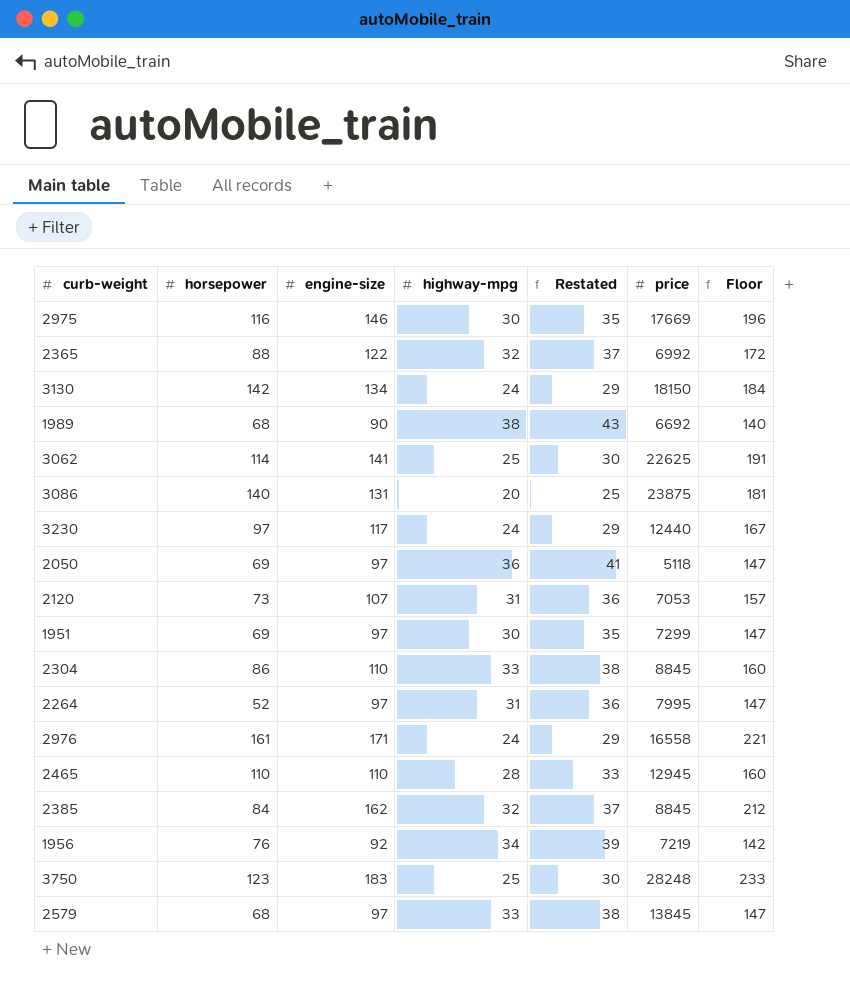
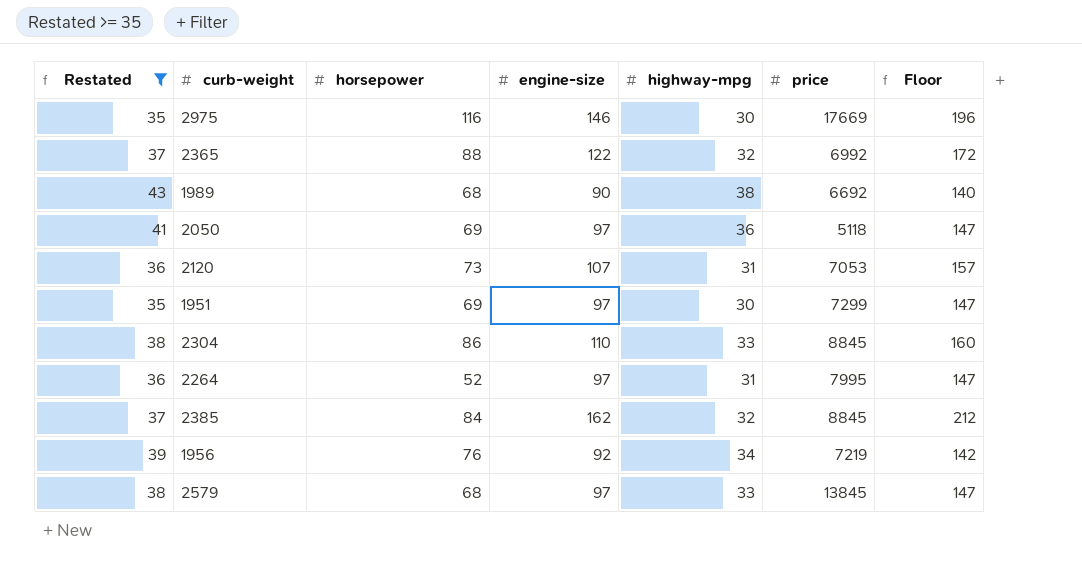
filter: none -> Restated >= 35
column Restated | position: 5 -> 1

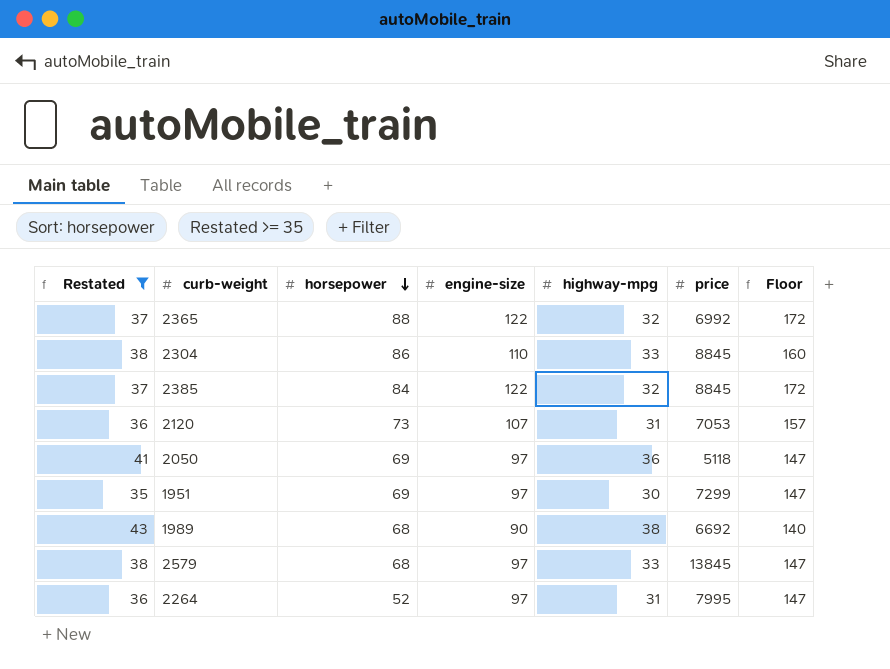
row order: none -> horsepower descending
row 2975: 35 | 116 | 146 | 30 | 17669 | 196 -> none
row 1956: 39 | 76 | 92 | 34 | 7219 | 142 -> none
2385 | engine-size: 162 -> 122
2385 | Floor: 212 -> 172

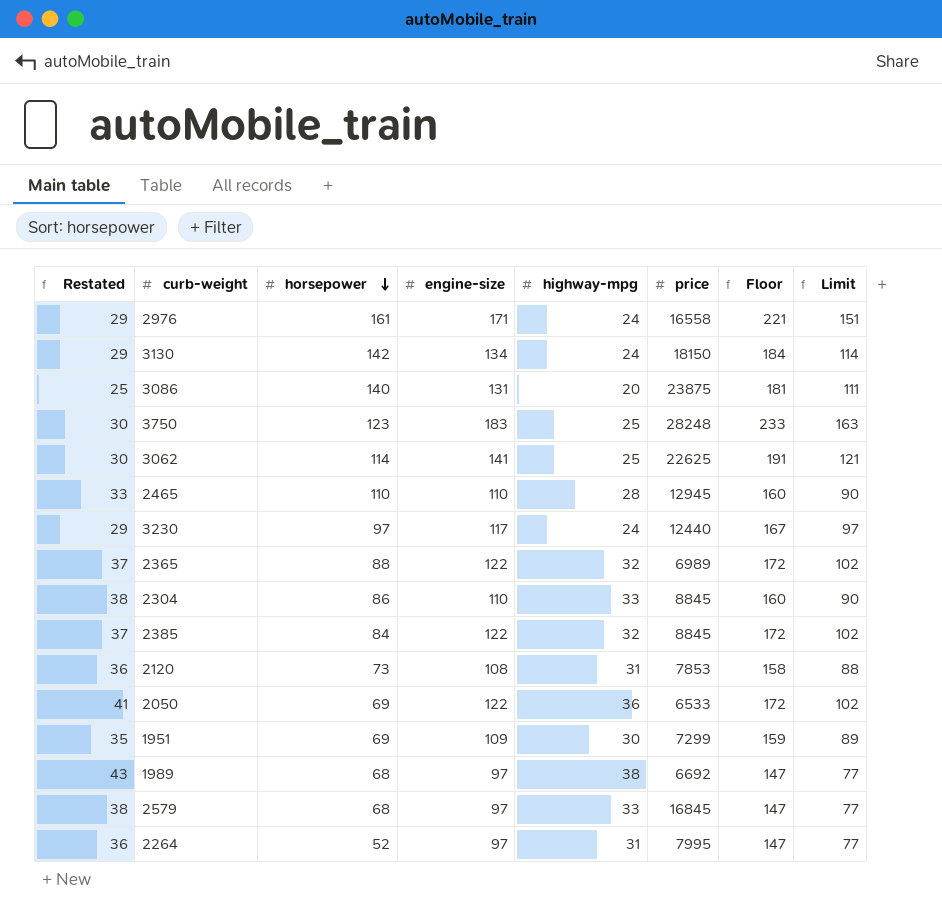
filter: Restated >= 35 -> none
column Limit | formula: none -> [engine-size] - 20
2365 | price: 6992 -> 6989
2120 | engine-size: 107 -> 108
2120 | price: 7053 -> 7853
2120 | Floor: 157 -> 158
2050 | engine-size: 97 -> 122
2050 | price: 5118 -> 6533
2050 | Floor: 147 -> 172
1951 | engine-size: 97 -> 109
1951 | Floor: 147 -> 159
1989 | engine-size: 90 -> 97
1989 | Floor: 140 -> 147
2579 | price: 13845 -> 16845

